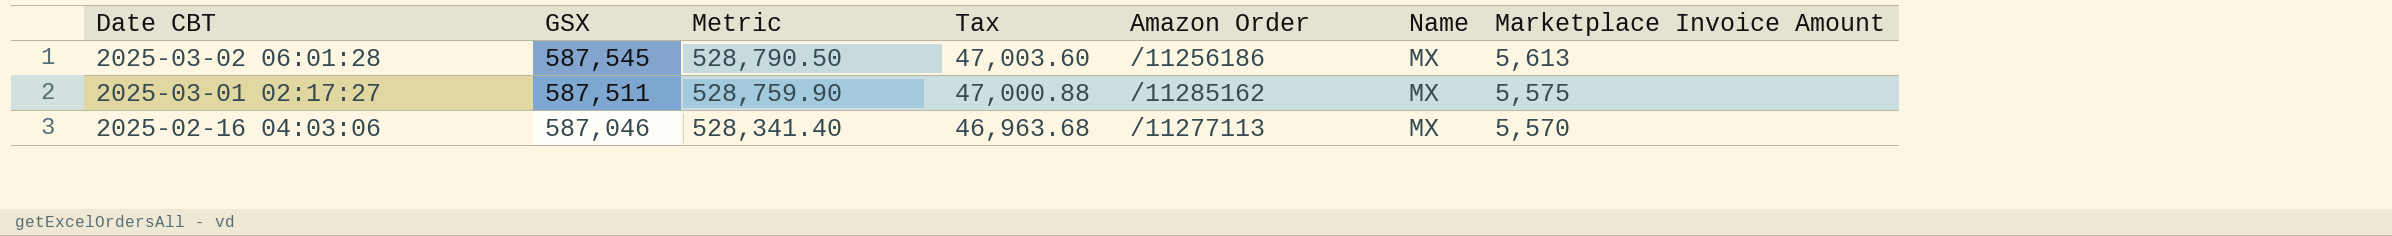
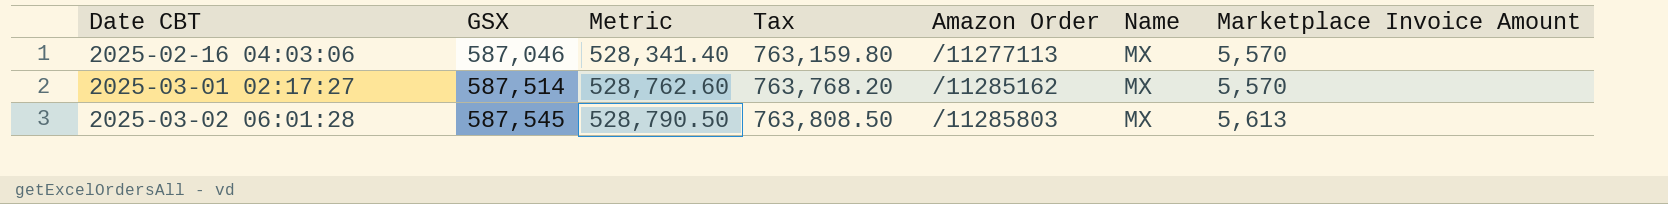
row order: Date CBT descending -> Date CBT ascending
column Tax | formula: [GSX] * 0.08 -> [GSX] * 1.3
2025-03-01 02:17:27 | GSX: 587,511 -> 587,514
2025-03-01 02:17:27 | Metric: 528,759.90 -> 528,762.60
2025-03-01 02:17:27 | Marketplace Invoice Amount: 5,575 -> 5,570
2025-03-02 06:01:28 | Amazon Order: /11256186 -> /11285803

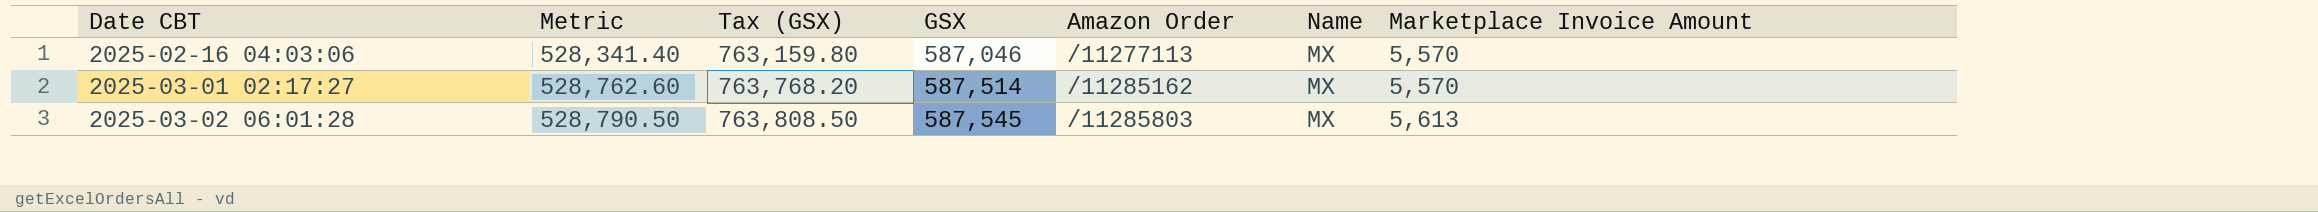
column name: Tax -> Tax (GSX)
column GSX | position: 2 -> 4

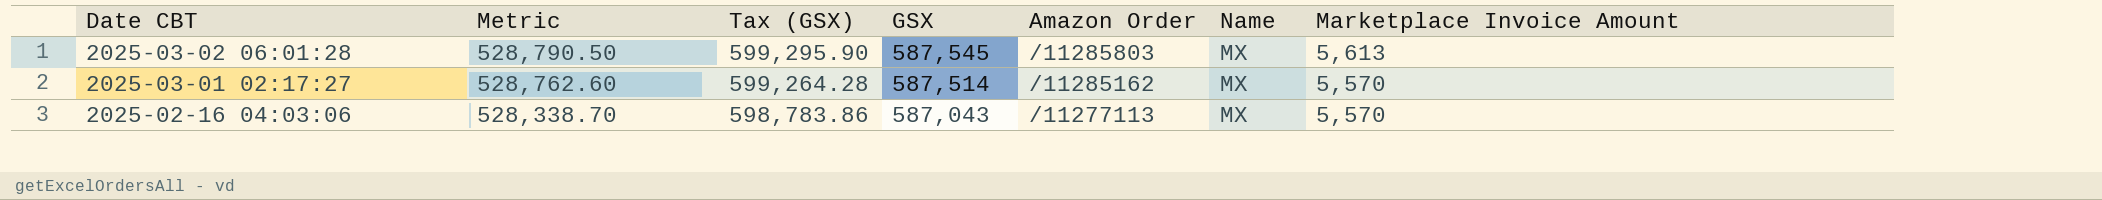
row order: Date CBT ascending -> Date CBT descending
column Tax (GSX) | formula: [GSX] * 1.3 -> [GSX] * 1.02
2025-02-16 04:03:06 | Metric: 528,341.40 -> 528,338.70
2025-02-16 04:03:06 | GSX: 587,046 -> 587,043

